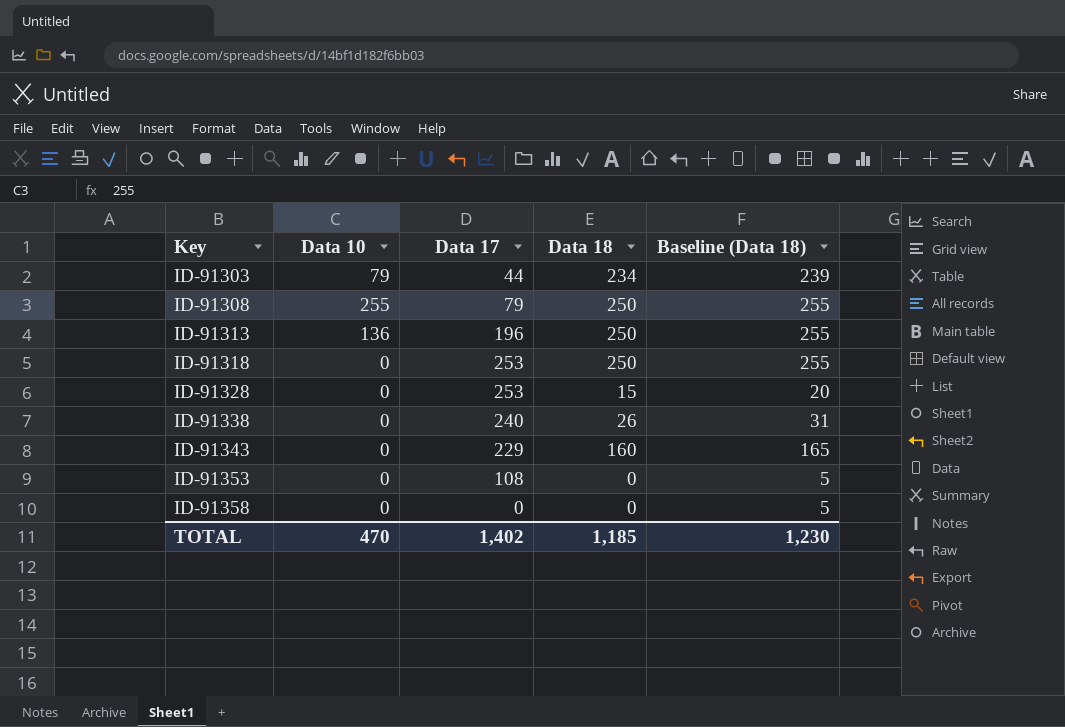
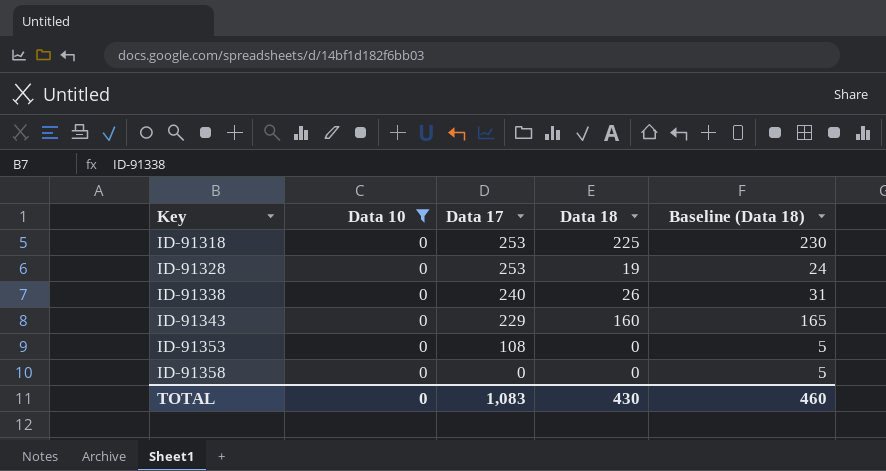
filter: none -> Data 10 = 0
ID-91318 | Data 18: 250 -> 225
ID-91318 | Baseline (Data 18): 255 -> 230
ID-91328 | Data 18: 15 -> 19
ID-91328 | Baseline (Data 18): 20 -> 24
TOTAL | Data 10: 470 -> 0
TOTAL | Data 17: 1,402 -> 1,083
TOTAL | Data 18: 1,185 -> 430
TOTAL | Baseline (Data 18): 1,230 -> 460

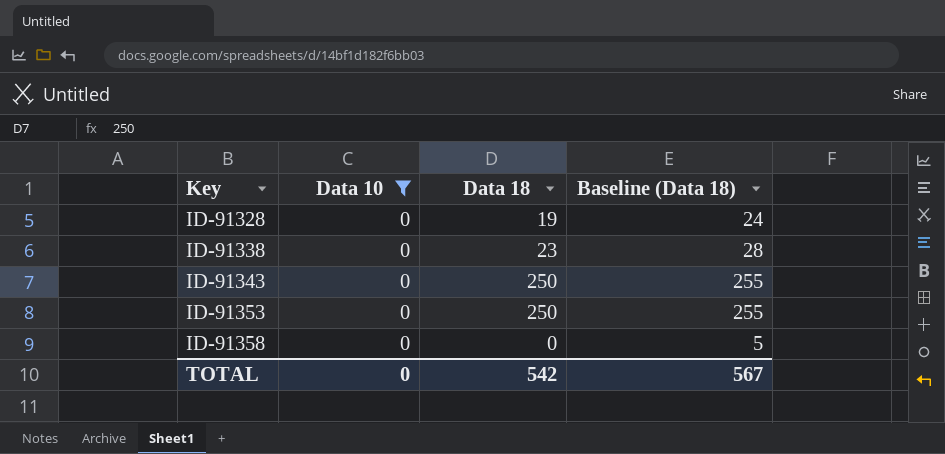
column Data 17 | position: 3 -> none
row ID-91318: 0 | 253 | 225 | 230 -> none
ID-91338 | Data 18: 26 -> 23
ID-91338 | Baseline (Data 18): 31 -> 28
ID-91343 | Data 18: 160 -> 250
ID-91343 | Baseline (Data 18): 165 -> 255
ID-91353 | Data 18: 0 -> 250
ID-91353 | Baseline (Data 18): 5 -> 255
TOTAL | Data 18: 430 -> 542
TOTAL | Baseline (Data 18): 460 -> 567

